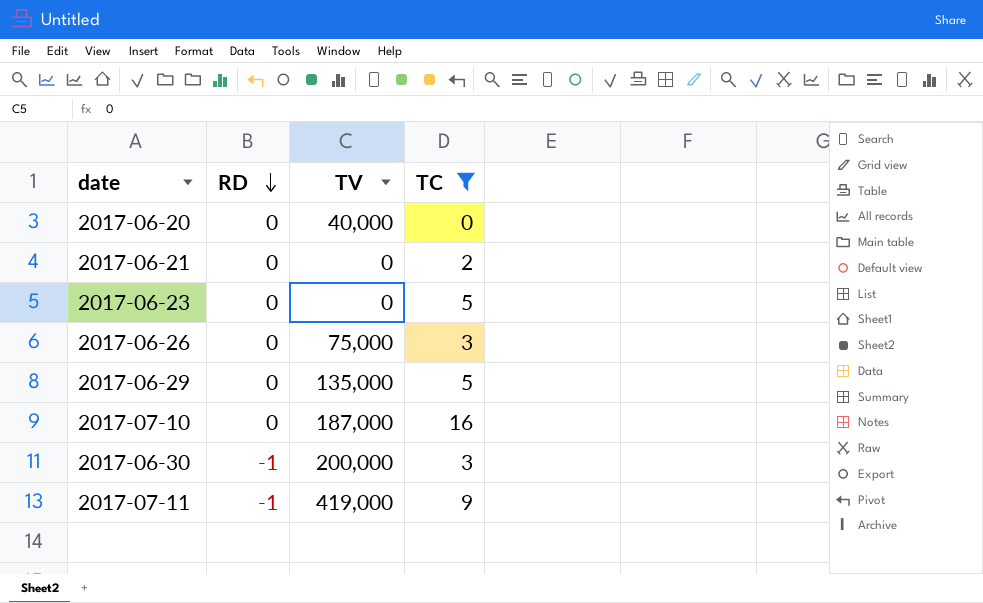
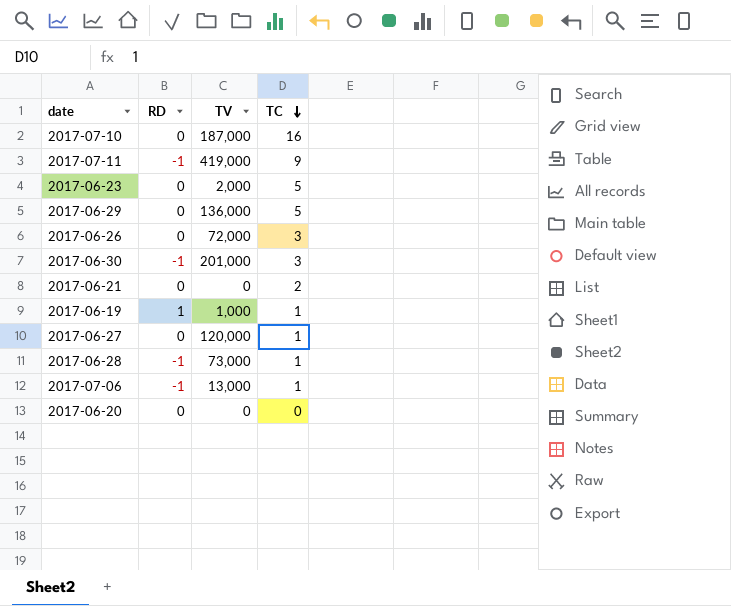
filter: TC != 1 -> none
row order: RD descending -> TC descending
2017-06-23 | TV: 0 -> 2,000
2017-06-29 | TV: 135,000 -> 136,000
2017-06-26 | TV: 75,000 -> 72,000
2017-06-30 | TV: 200,000 -> 201,000
2017-06-20 | TV: 40,000 -> 0

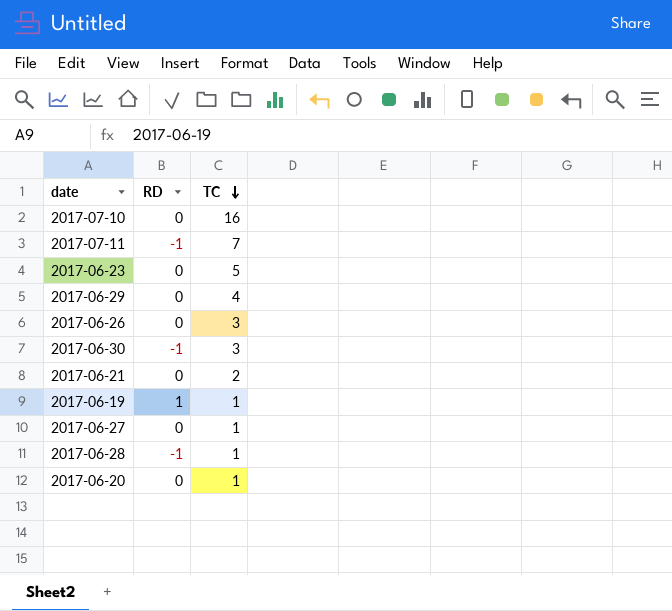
column TV | position: 3 -> none
row 2017-07-06: -1 | 13,000 | 1 -> none
2017-07-11 | TC: 9 -> 7
2017-06-29 | TC: 5 -> 4
2017-06-20 | TC: 0 -> 1

